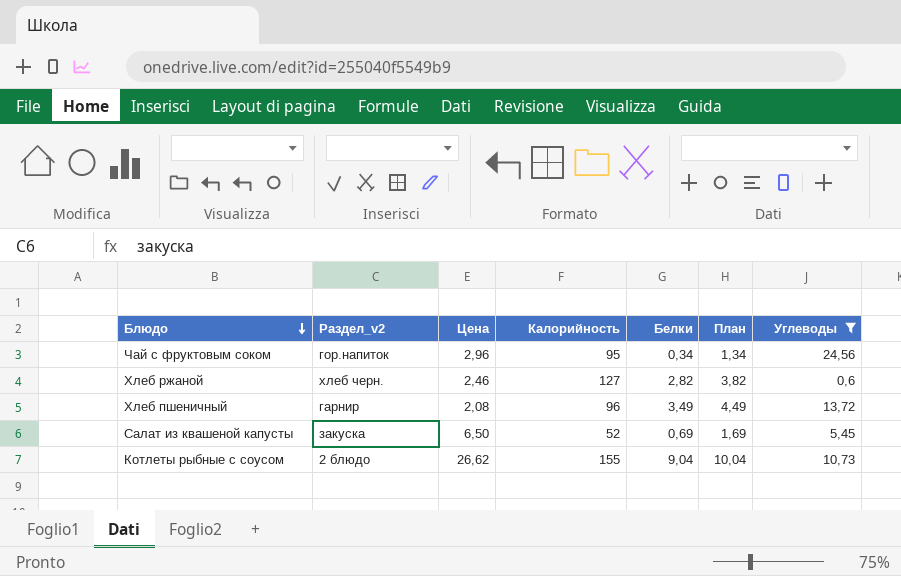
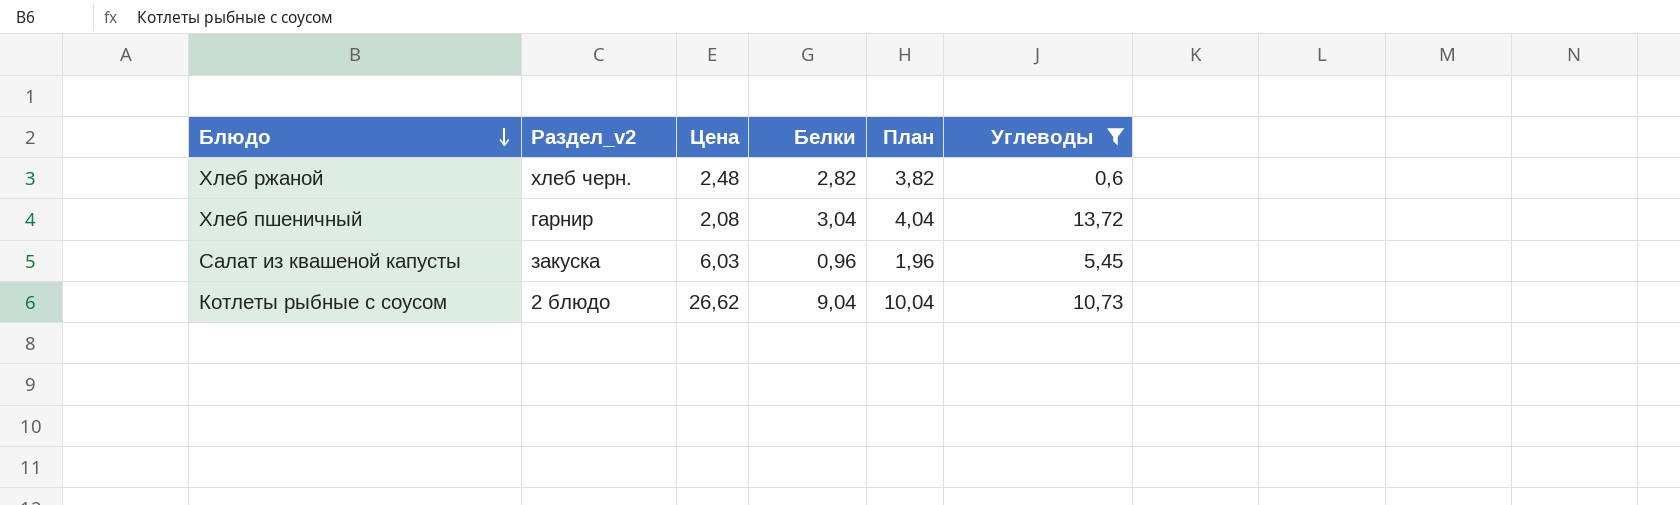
column Калорийность | position: 4 -> none
row Чай с фруктовым соком: гор.напиток | 2,96 | 95 | 0,34 | 1,34 | 24,56 -> none
Хлеб ржаной | Цена: 2,46 -> 2,48
Хлеб пшеничный | Белки: 3,49 -> 3,04
Хлеб пшеничный | План: 4,49 -> 4,04
Салат из квашеной капусты | Цена: 6,50 -> 6,03
Салат из квашеной капусты | Белки: 0,69 -> 0,96
Салат из квашеной капусты | План: 1,69 -> 1,96

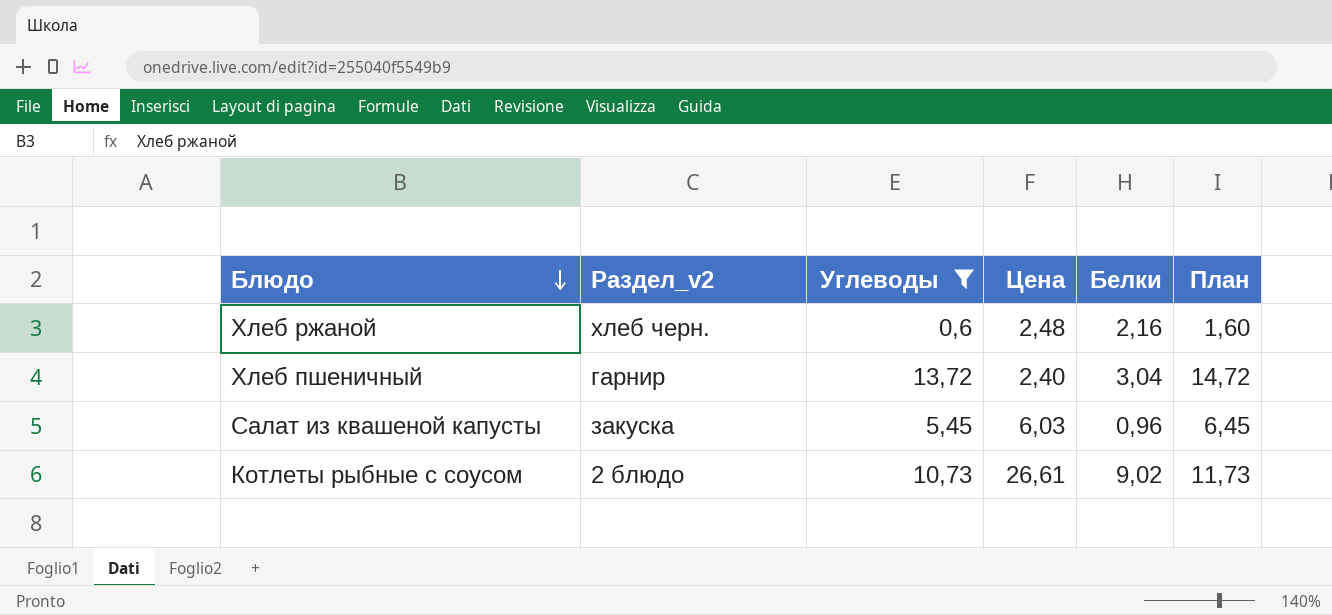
column Углеводы | position: 6 -> 3
column План | formula: [Белки] + 1 -> [Углеводы] + 1
Хлеб ржаной | Белки: 2,82 -> 2,16
Хлеб пшеничный | Цена: 2,08 -> 2,40
Котлеты рыбные с соусом | Цена: 26,62 -> 26,61
Котлеты рыбные с соусом | Белки: 9,04 -> 9,02

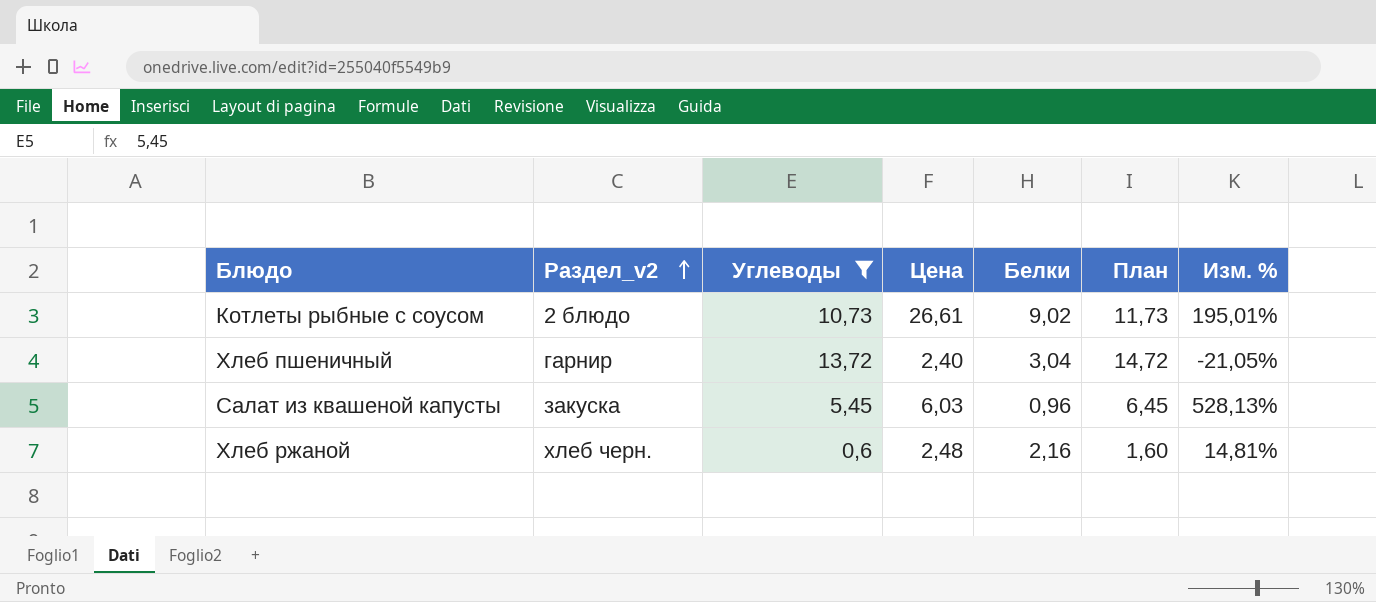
row order: Блюдо descending -> Раздел_v2 ascending
column Изм. % | formula: none -> ([Цена] - [Белки]) / [Белки]

